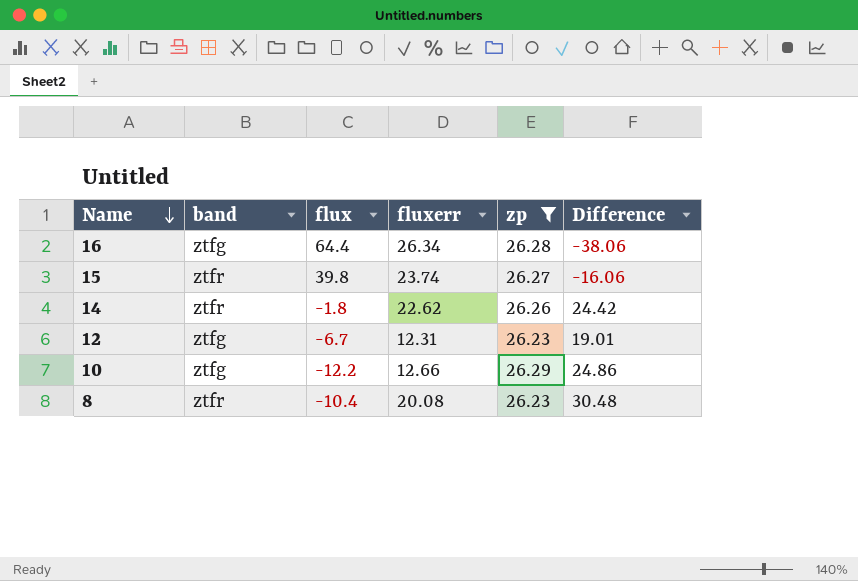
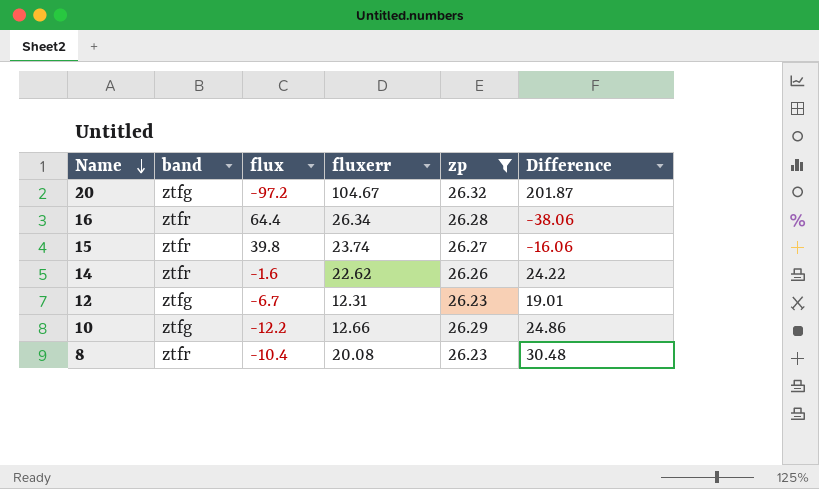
row 20: none -> ztfg | -97.2 | 104.67 | 26.32 | 201.87
16 | band: ztfg -> ztfr
14 | flux: -1.8 -> -1.6
14 | Difference: 24.42 -> 24.22

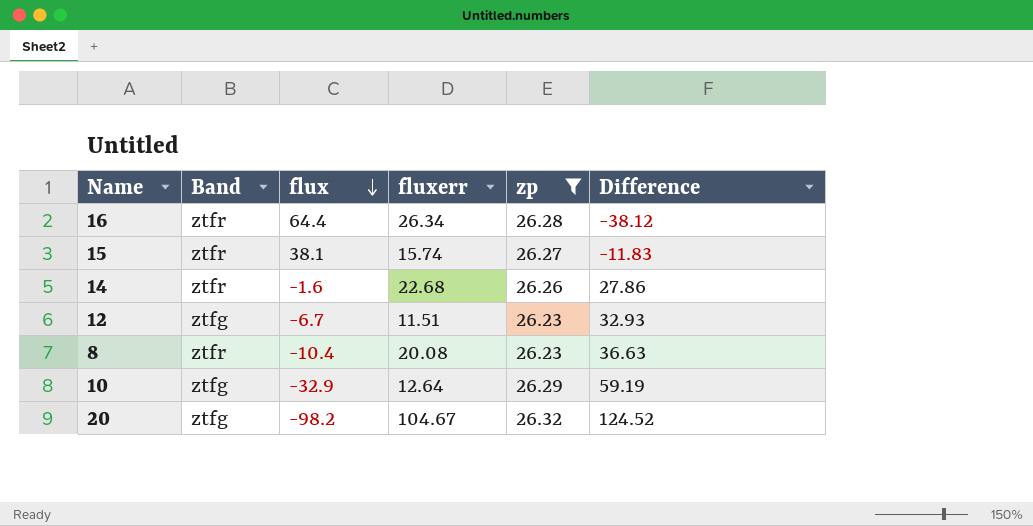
row order: Name descending -> flux descending
column name: band -> Band
column Difference | formula: [fluxerr] - [flux] -> [zp] - [flux]
15 | flux: 39.8 -> 38.1
15 | fluxerr: 23.74 -> 15.74
14 | fluxerr: 22.62 -> 22.68
12 | fluxerr: 12.31 -> 11.51
10 | flux: -12.2 -> -32.9
10 | fluxerr: 12.66 -> 12.64
20 | flux: -97.2 -> -98.2

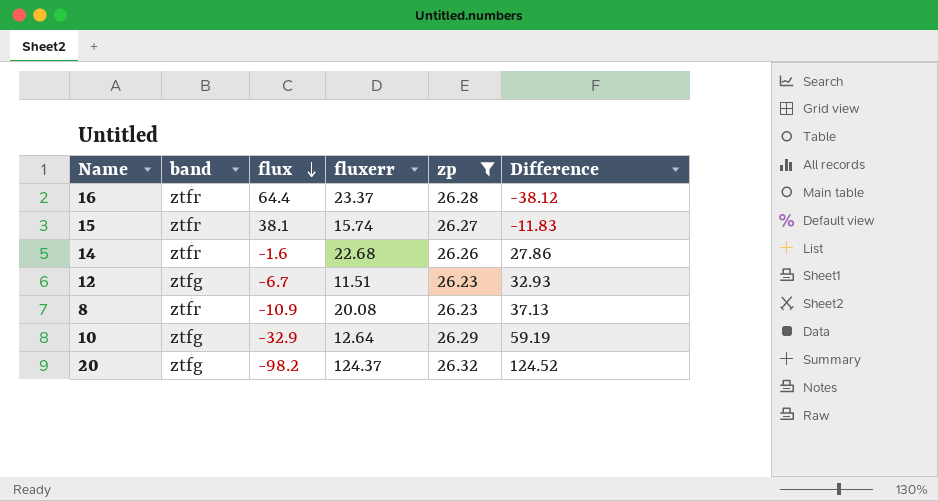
column name: Band -> band
16 | fluxerr: 26.34 -> 23.37
8 | flux: -10.4 -> -10.9
8 | Difference: 36.63 -> 37.13
20 | fluxerr: 104.67 -> 124.37

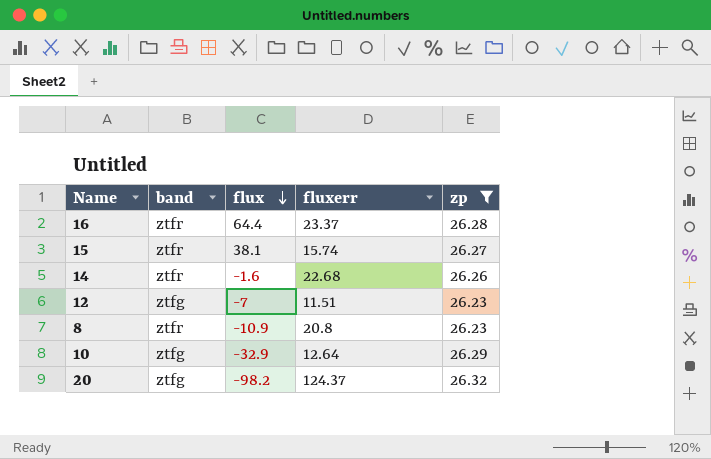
column Difference | formula: [zp] - [flux] -> none
12 | flux: -6.7 -> -7
8 | fluxerr: 20.08 -> 20.8

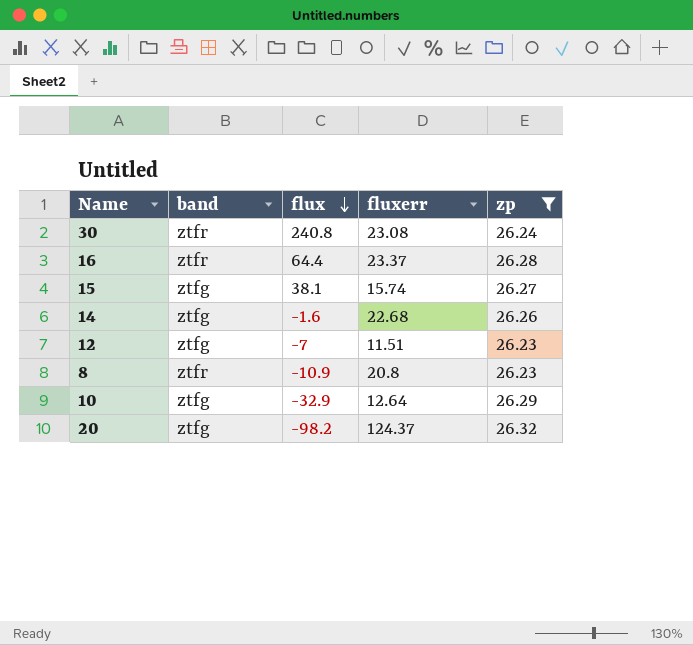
row 30: none -> ztfr | 240.8 | 23.08 | 26.24
15 | band: ztfr -> ztfg
14 | band: ztfr -> ztfg

